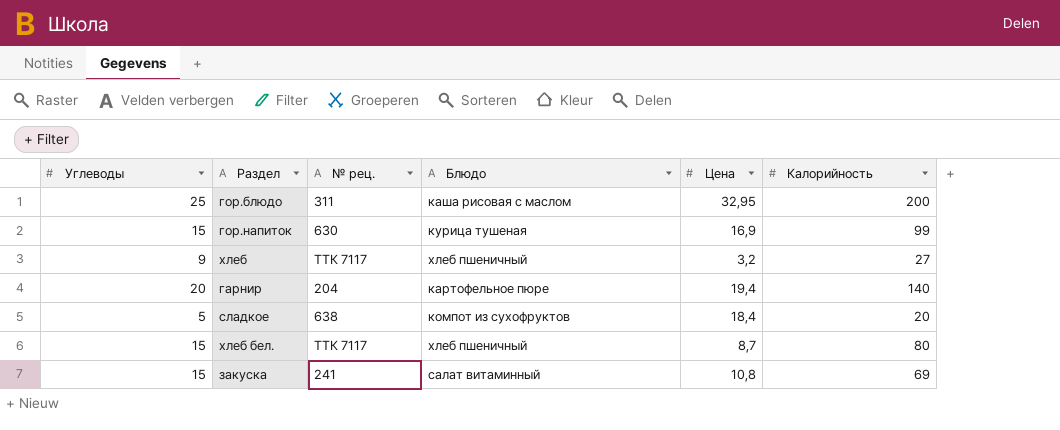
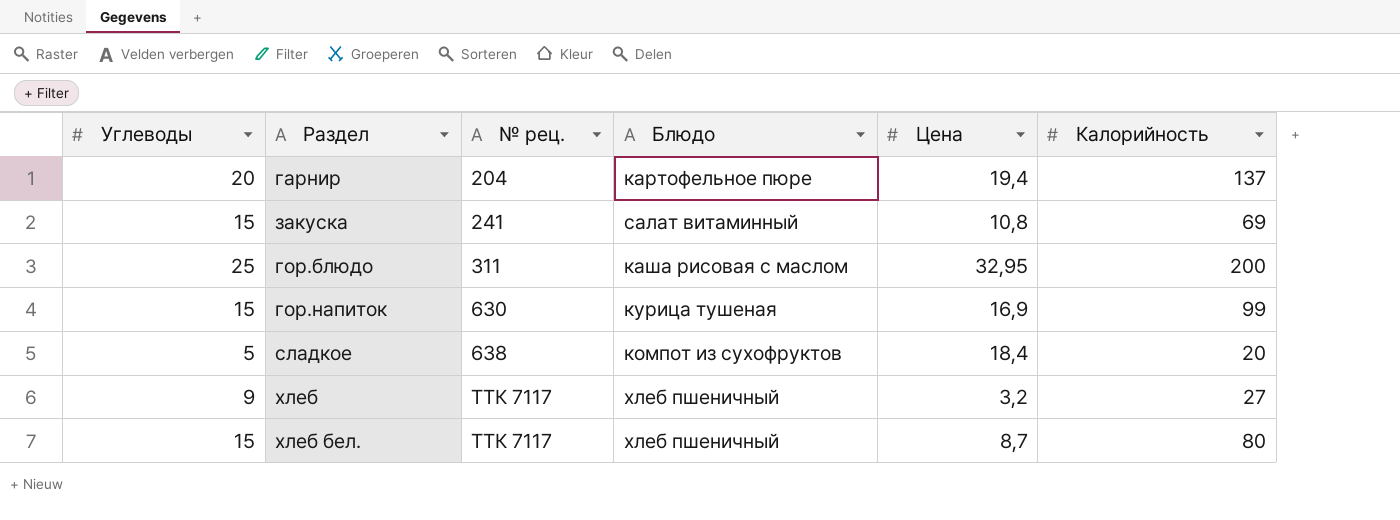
row order: none -> № рец. ascending
гарнир | Калорийность: 140 -> 137

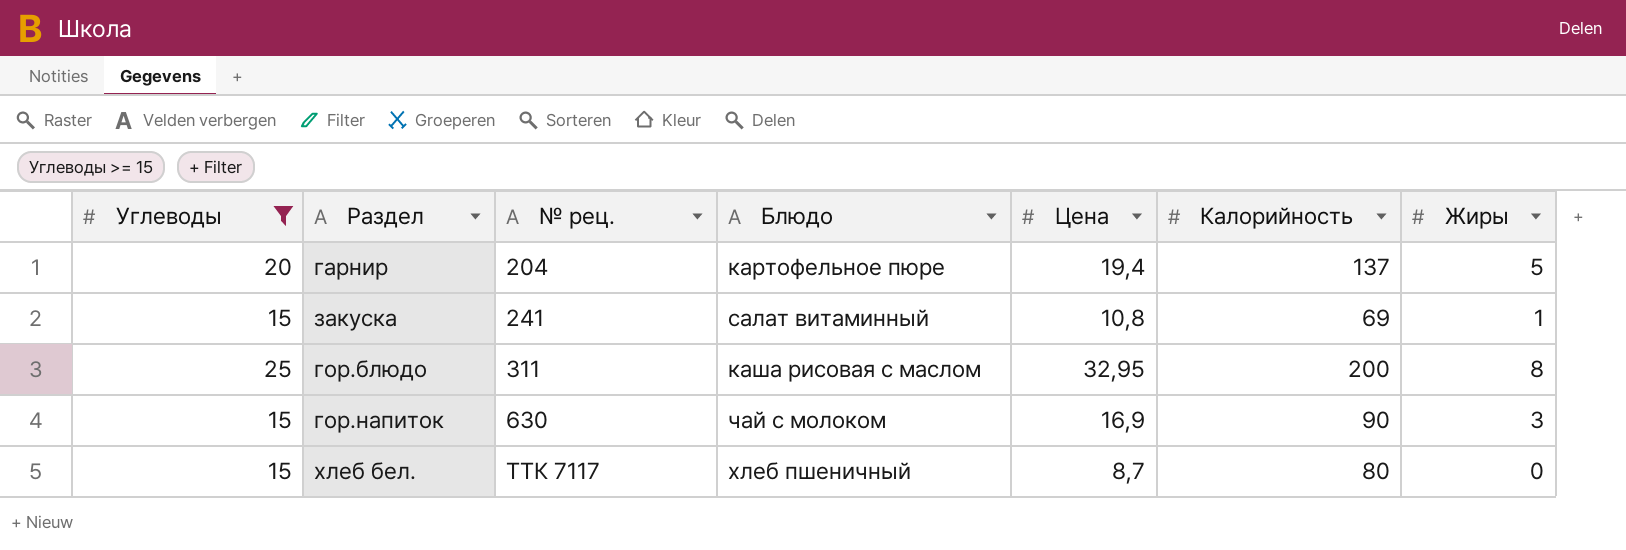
filter: none -> Углеводы >= 15
column Жиры | position: none -> 7
гор.напиток | Блюдо: курица тушеная -> чай с молоком
гор.напиток | Калорийность: 99 -> 90

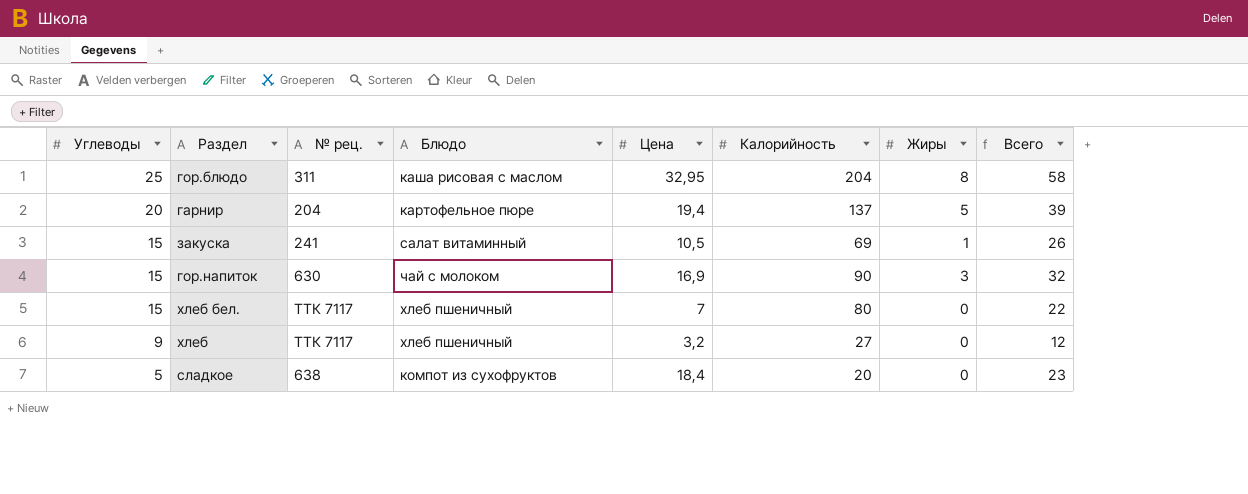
filter: Углеводы >= 15 -> none
row order: № рец. ascending -> Углеводы descending
column Всего | formula: none -> [Углеводы] + [Цена]
гор.блюдо | Калорийность: 200 -> 204
закуска | Цена: 10,8 -> 10,5
хлеб бел. | Цена: 8,7 -> 7

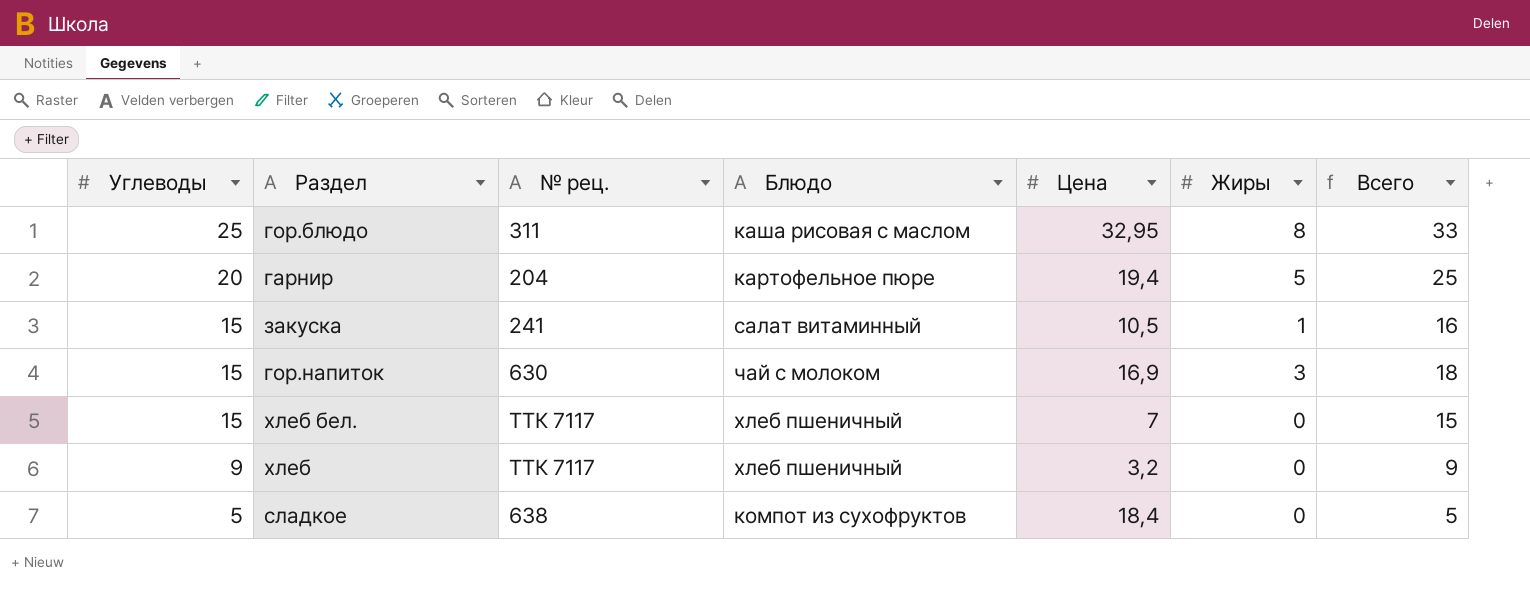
column Калорийность | position: 6 -> none
column Всего | formula: [Углеводы] + [Цена] -> [Углеводы] + [Жиры]

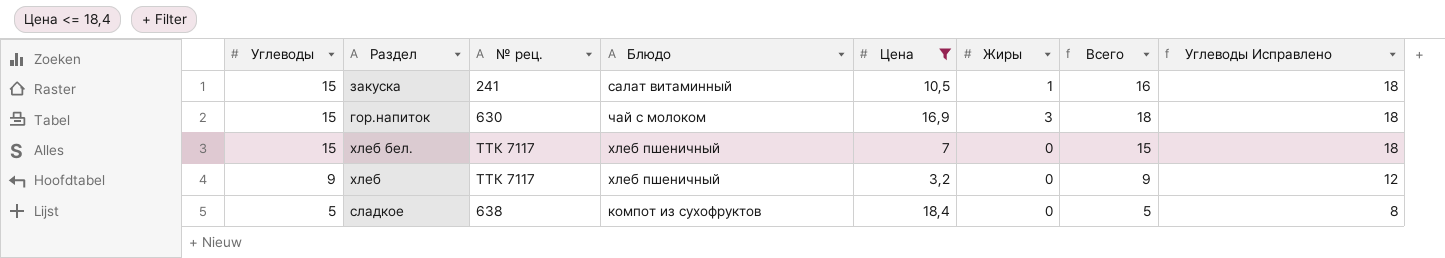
filter: none -> Цена <= 18,4
column Углеводы Исправлено | formula: none -> [Углеводы] + 3

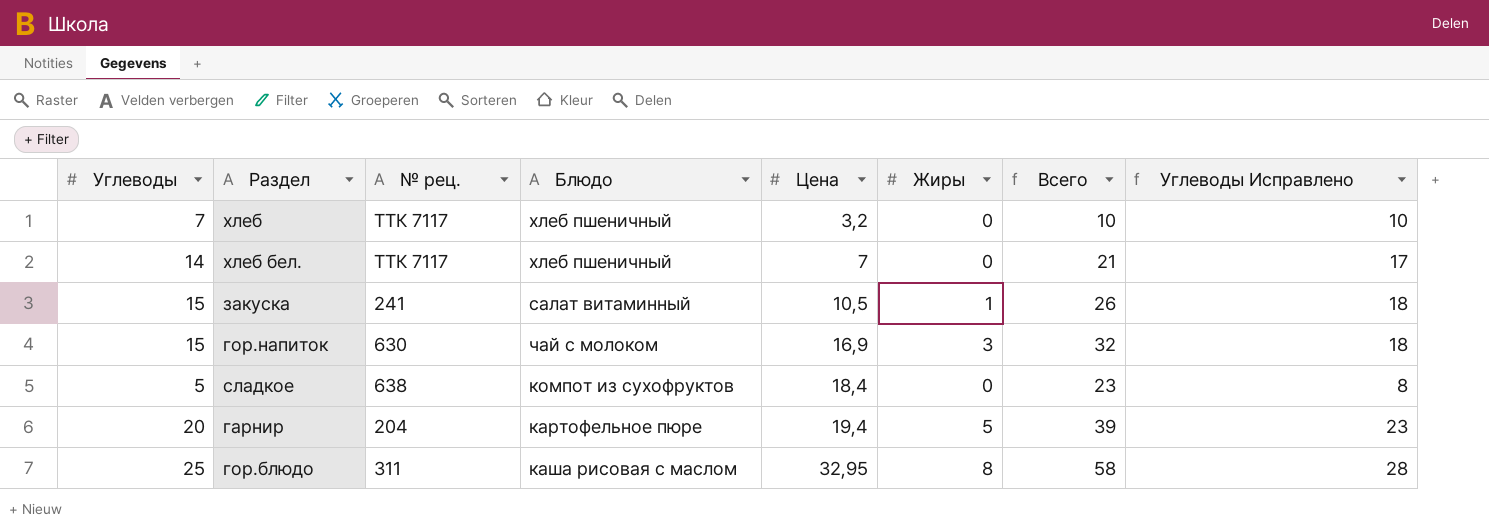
filter: Цена <= 18,4 -> none
row order: Углеводы descending -> Цена ascending
column Всего | formula: [Углеводы] + [Жиры] -> [Углеводы] + [Цена]
хлеб | Углеводы: 9 -> 7
хлеб | Углеводы Исправлено: 12 -> 10
хлеб бел. | Углеводы: 15 -> 14
хлеб бел. | Углеводы Исправлено: 18 -> 17

